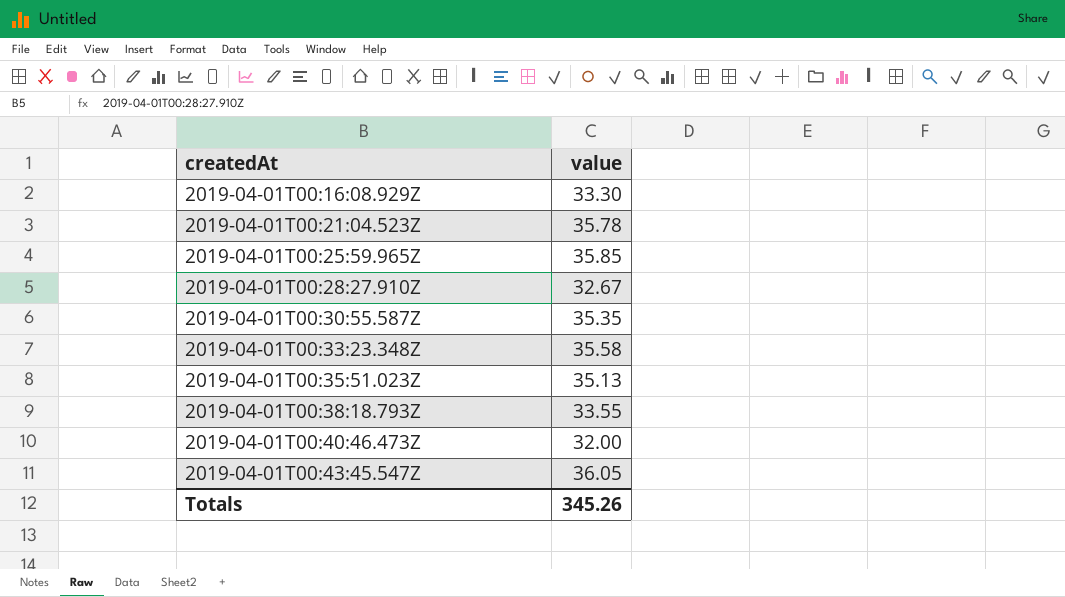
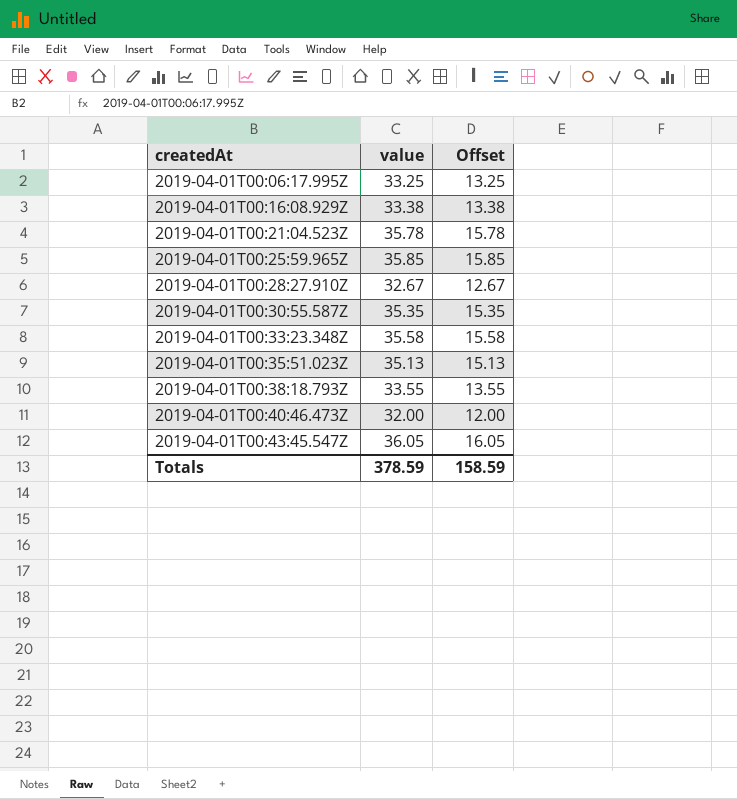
column Offset | formula: none -> [value] - 20
row 2019-04-01T00:06:17.995Z: none -> 33.25 | 13.25
2019-04-01T00:16:08.929Z | value: 33.30 -> 33.38
Totals | value: 345.26 -> 378.59

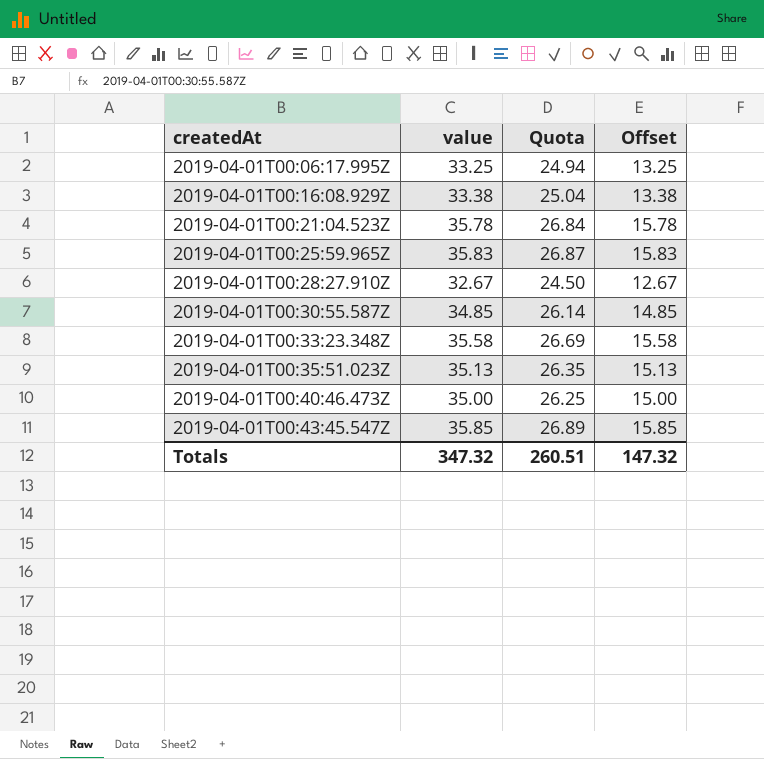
column Quota | formula: none -> [value] * 0.75
row 2019-04-01T00:38:18.793Z: 33.55 | 13.55 -> none
2019-04-01T00:25:59.965Z | value: 35.85 -> 35.83
2019-04-01T00:25:59.965Z | Offset: 15.85 -> 15.83
2019-04-01T00:30:55.587Z | value: 35.35 -> 34.85
2019-04-01T00:30:55.587Z | Offset: 15.35 -> 14.85
2019-04-01T00:40:46.473Z | value: 32.00 -> 35.00
2019-04-01T00:40:46.473Z | Offset: 12.00 -> 15.00
2019-04-01T00:43:45.547Z | value: 36.05 -> 35.85
2019-04-01T00:43:45.547Z | Offset: 16.05 -> 15.85
Totals | value: 378.59 -> 347.32
Totals | Offset: 158.59 -> 147.32

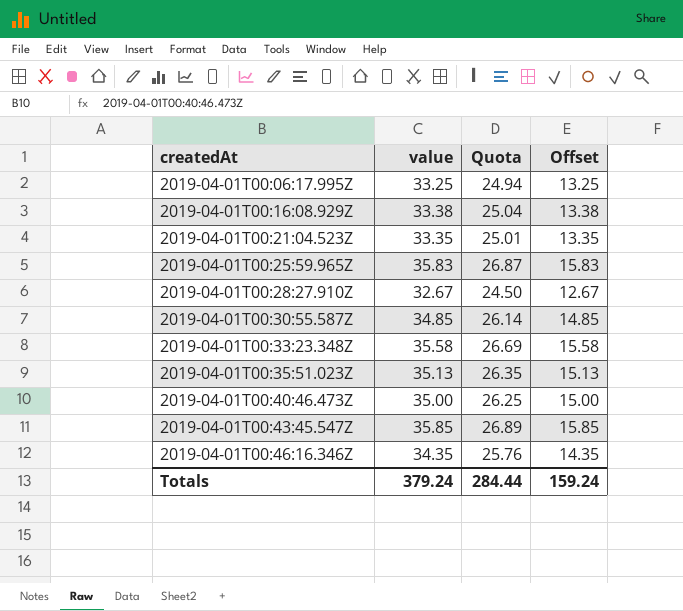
2019-04-01T00:21:04.523Z | value: 35.78 -> 33.35
2019-04-01T00:21:04.523Z | Quota: 26.84 -> 25.01
2019-04-01T00:21:04.523Z | Offset: 15.78 -> 13.35
row 2019-04-01T00:46:16.346Z: none -> 34.35 | 25.76 | 14.35
Totals | value: 347.32 -> 379.24
Totals | Quota: 260.51 -> 284.44
Totals | Offset: 147.32 -> 159.24

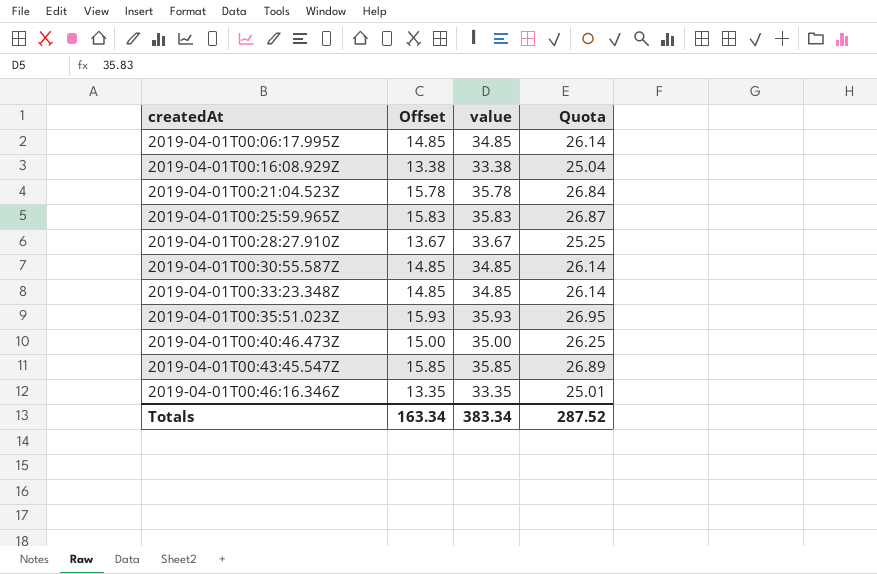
column Offset | position: 4 -> 2
2019-04-01T00:06:17.995Z | Offset: 13.25 -> 14.85
2019-04-01T00:06:17.995Z | value: 33.25 -> 34.85
2019-04-01T00:06:17.995Z | Quota: 24.94 -> 26.14
2019-04-01T00:21:04.523Z | Offset: 13.35 -> 15.78
2019-04-01T00:21:04.523Z | value: 33.35 -> 35.78
2019-04-01T00:21:04.523Z | Quota: 25.01 -> 26.84
2019-04-01T00:28:27.910Z | Offset: 12.67 -> 13.67
2019-04-01T00:28:27.910Z | value: 32.67 -> 33.67
2019-04-01T00:28:27.910Z | Quota: 24.50 -> 25.25
2019-04-01T00:33:23.348Z | Offset: 15.58 -> 14.85
2019-04-01T00:33:23.348Z | value: 35.58 -> 34.85
2019-04-01T00:33:23.348Z | Quota: 26.69 -> 26.14
2019-04-01T00:35:51.023Z | Offset: 15.13 -> 15.93
2019-04-01T00:35:51.023Z | value: 35.13 -> 35.93
2019-04-01T00:35:51.023Z | Quota: 26.35 -> 26.95
2019-04-01T00:46:16.346Z | Offset: 14.35 -> 13.35
2019-04-01T00:46:16.346Z | value: 34.35 -> 33.35
2019-04-01T00:46:16.346Z | Quota: 25.76 -> 25.01
Totals | Offset: 159.24 -> 163.34
Totals | value: 379.24 -> 383.34
Totals | Quota: 284.44 -> 287.52

